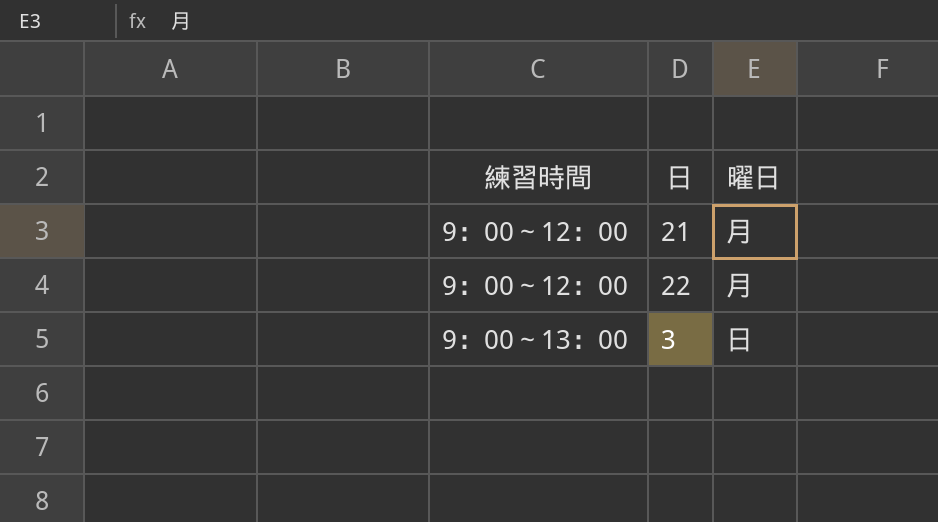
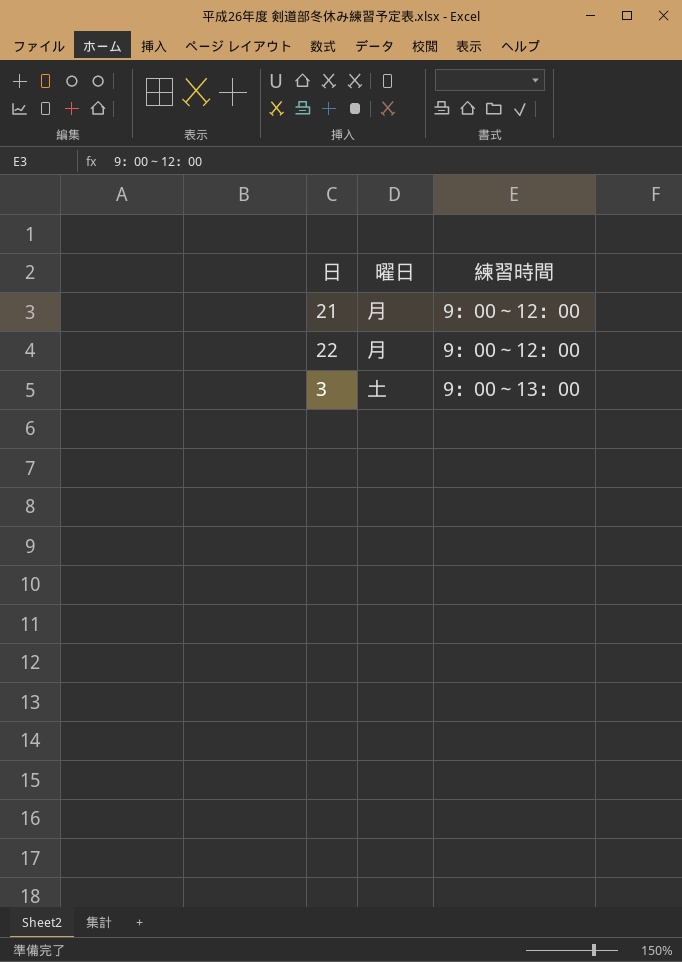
column 練習時間 | position: 1 -> 3
3 | 曜日: 日 -> 土

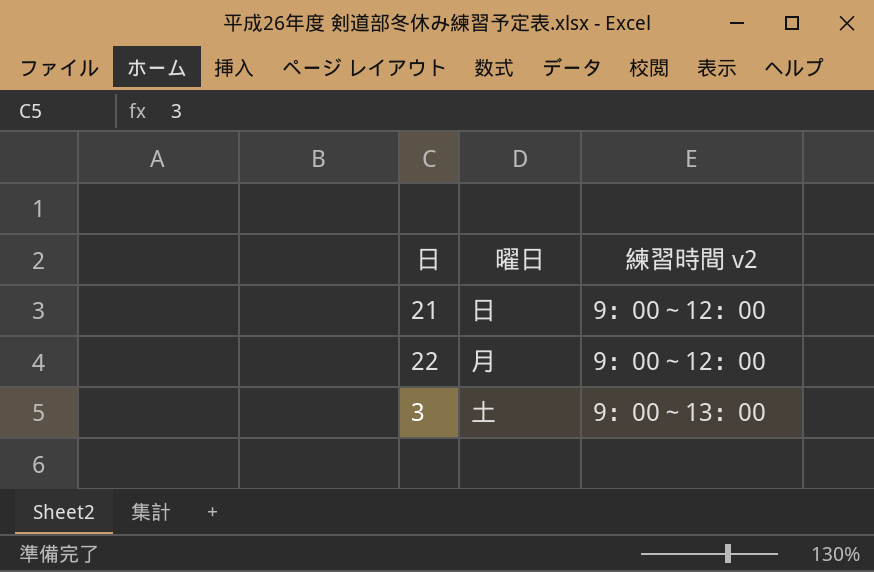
column name: 練習時間 -> 練習時間 v2
21 | 曜日: 月 -> 日

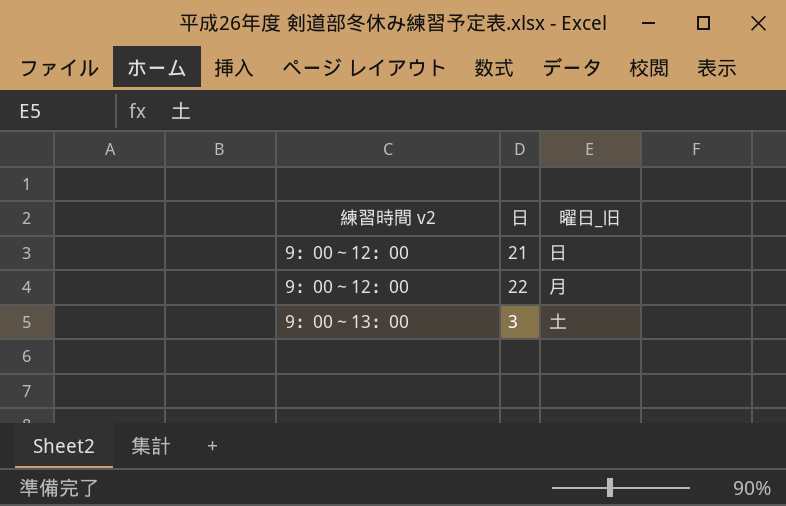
column 練習時間 v2 | position: 3 -> 1
column name: 曜日 -> 曜日_旧

